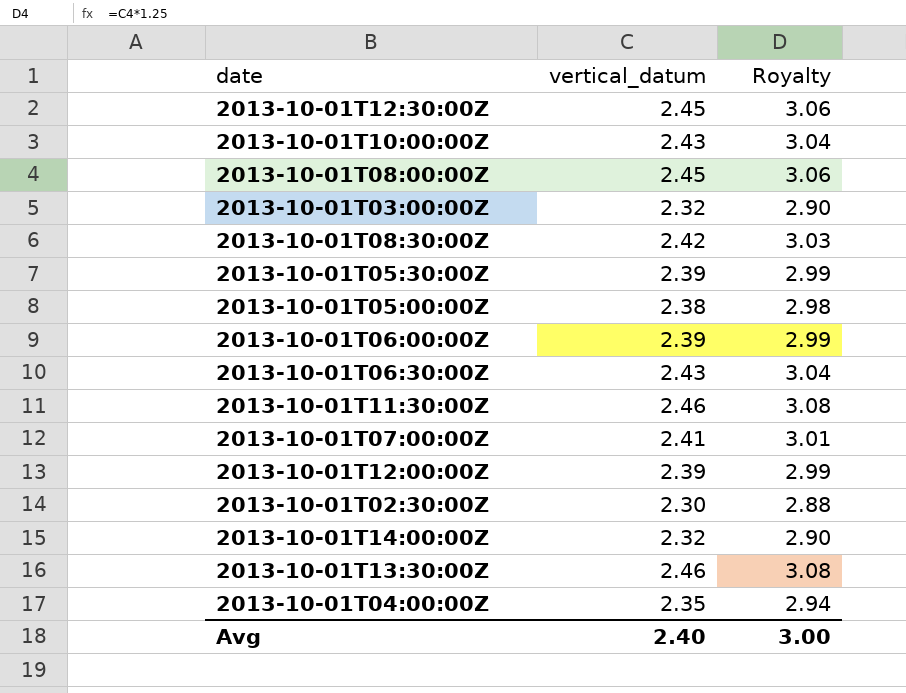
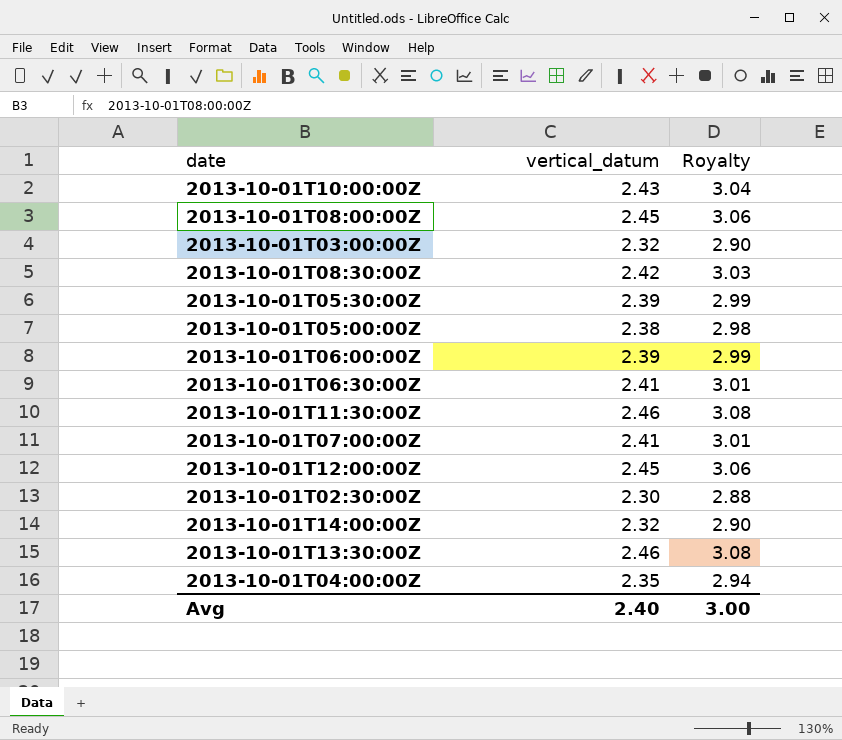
row 2013-10-01T12:30:00Z: 2.45 | 3.06 -> none
2013-10-01T06:30:00Z | vertical_datum: 2.43 -> 2.41
2013-10-01T06:30:00Z | Royalty: 3.04 -> 3.01
2013-10-01T12:00:00Z | vertical_datum: 2.39 -> 2.45
2013-10-01T12:00:00Z | Royalty: 2.99 -> 3.06

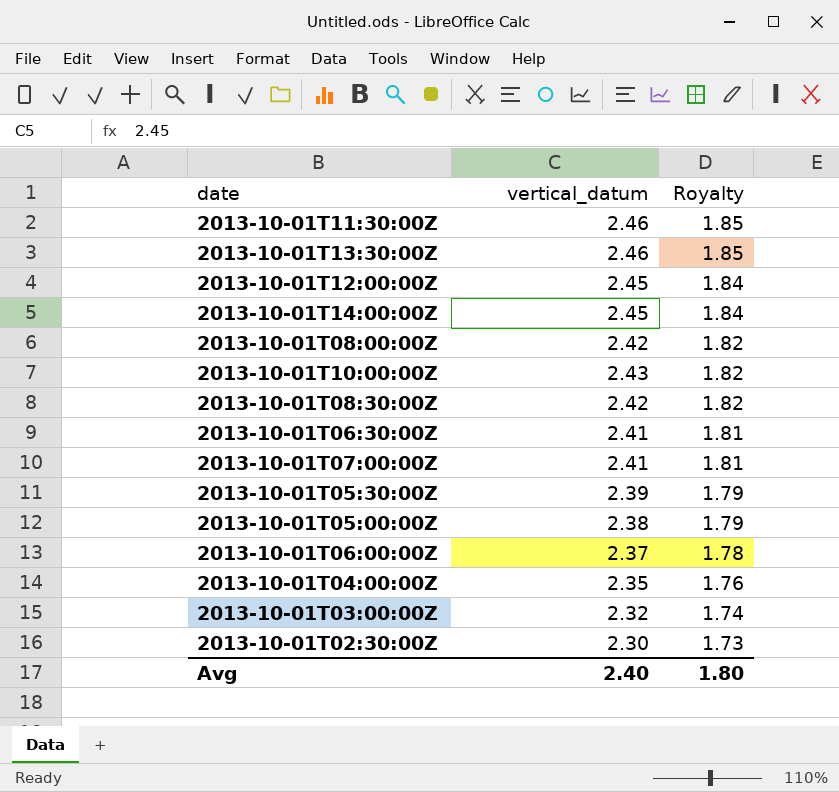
row order: none -> Royalty descending
column Royalty | formula: [vertical_datum] * 1.25 -> [vertical_datum] * 0.75
2013-10-01T14:00:00Z | vertical_datum: 2.32 -> 2.45
2013-10-01T08:00:00Z | vertical_datum: 2.45 -> 2.42
2013-10-01T06:00:00Z | vertical_datum: 2.39 -> 2.37
Avg | Royalty: 3.00 -> 1.80

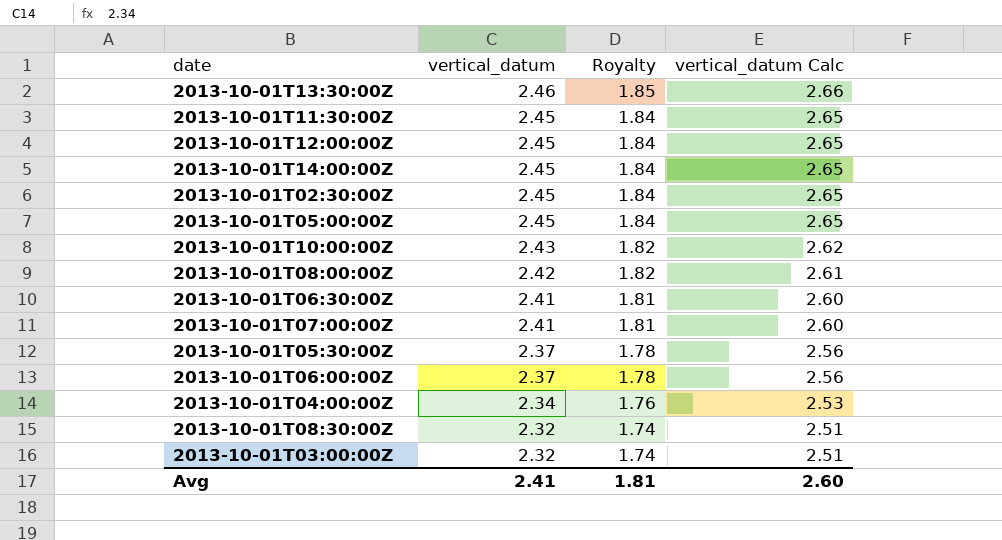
row order: Royalty descending -> vertical_datum descending
column vertical_datum Calc | formula: none -> [vertical_datum] * 1.08
2013-10-01T11:30:00Z | vertical_datum: 2.46 -> 2.45
2013-10-01T11:30:00Z | Royalty: 1.85 -> 1.84
2013-10-01T02:30:00Z | vertical_datum: 2.30 -> 2.45
2013-10-01T02:30:00Z | Royalty: 1.73 -> 1.84
2013-10-01T05:00:00Z | vertical_datum: 2.38 -> 2.45
2013-10-01T05:00:00Z | Royalty: 1.79 -> 1.84
2013-10-01T05:30:00Z | vertical_datum: 2.39 -> 2.37
2013-10-01T05:30:00Z | Royalty: 1.79 -> 1.78
2013-10-01T04:00:00Z | vertical_datum: 2.35 -> 2.34
2013-10-01T08:30:00Z | vertical_datum: 2.42 -> 2.32
2013-10-01T08:30:00Z | Royalty: 1.82 -> 1.74
Avg | vertical_datum: 2.40 -> 2.41
Avg | Royalty: 1.80 -> 1.81

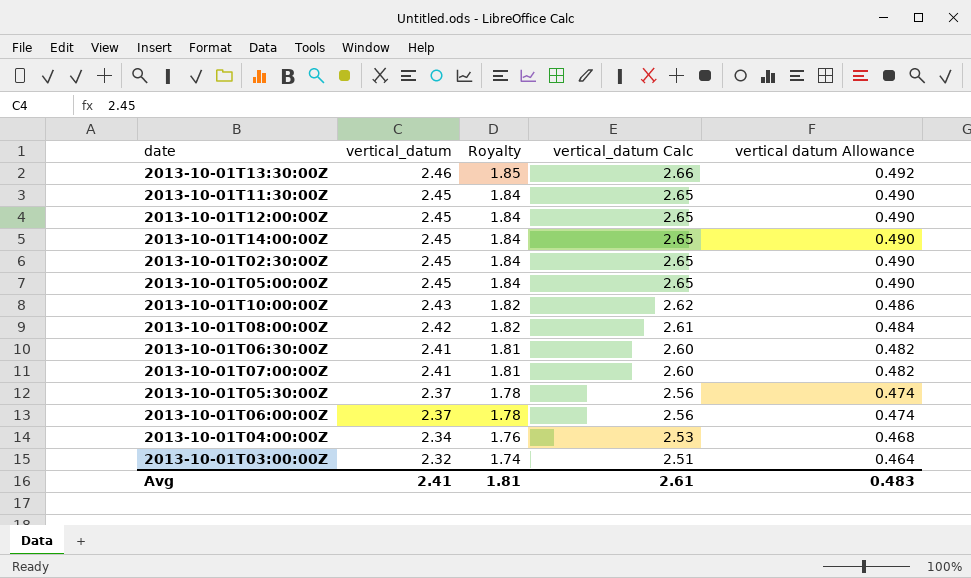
column vertical datum Allowance | formula: none -> [vertical_datum] * 0.2
row 2013-10-01T08:30:00Z: 2.32 | 1.74 | 2.51 -> none
Avg | vertical_datum Calc: 2.60 -> 2.61

